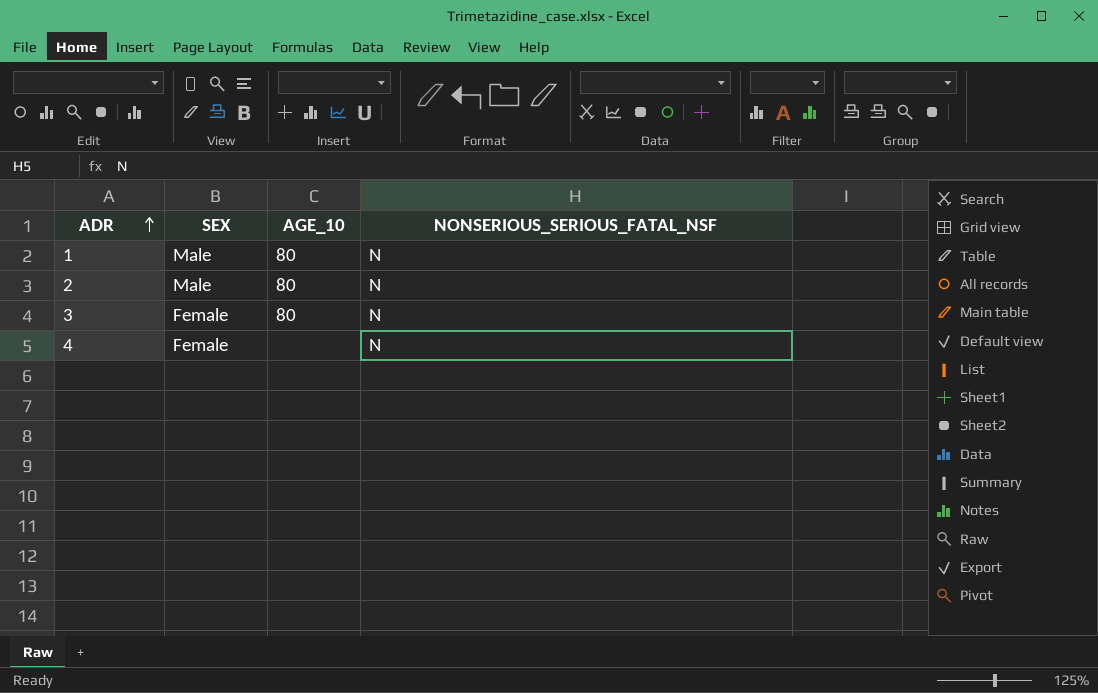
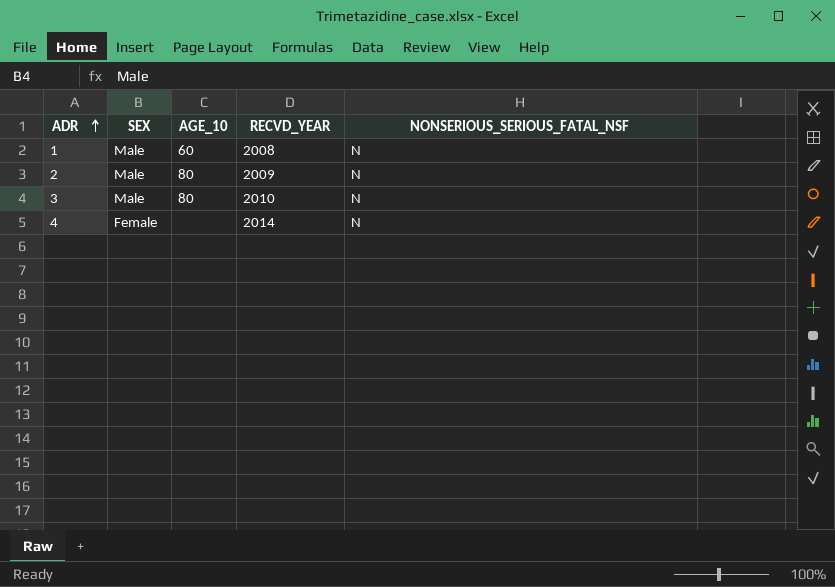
column RECVD_YEAR | position: none -> 4
1 | AGE_10: 80 -> 60
3 | SEX: Female -> Male

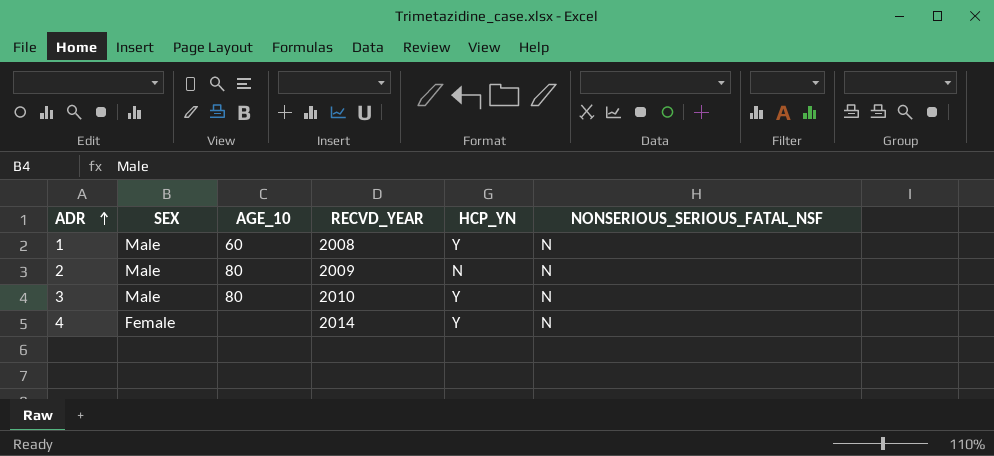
column HCP_YN | position: none -> 5

